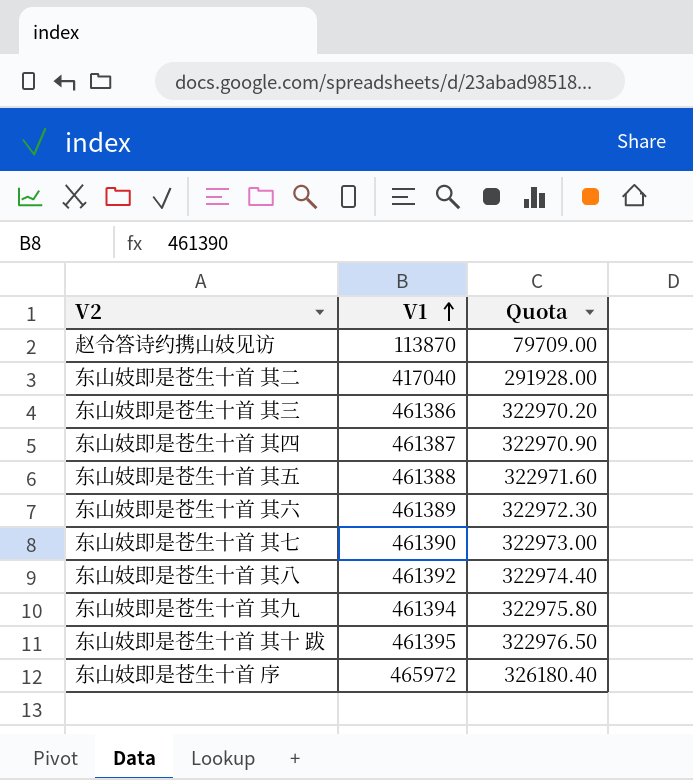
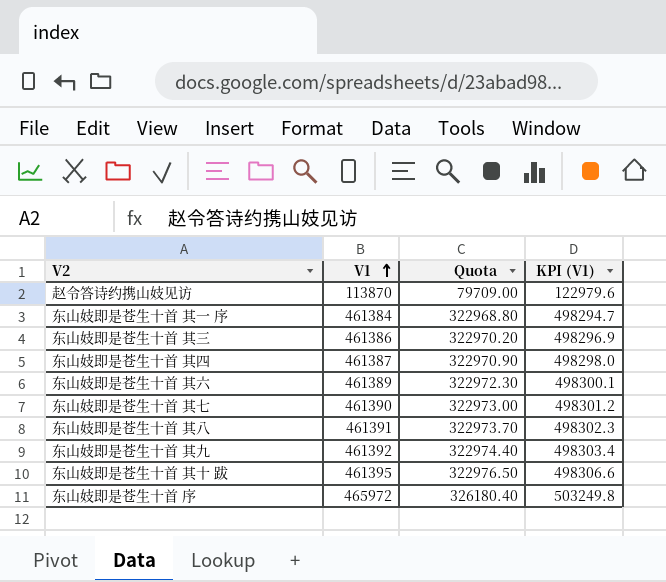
column KPI (V1) | formula: none -> [V1] * 1.08
row 东山妓即是苍生十首 其二: 417040 | 291928.00 -> none
row 东山妓即是苍生十首 其五: 461388 | 322971.60 -> none
row 东山妓即是苍生十首 其一 序: none -> 461384 | 322968.80 | 498294.7
东山妓即是苍生十首 其八 | V1: 461392 -> 461391
东山妓即是苍生十首 其八 | Quota: 322974.40 -> 322973.70
东山妓即是苍生十首 其九 | V1: 461394 -> 461392
东山妓即是苍生十首 其九 | Quota: 322975.80 -> 322974.40

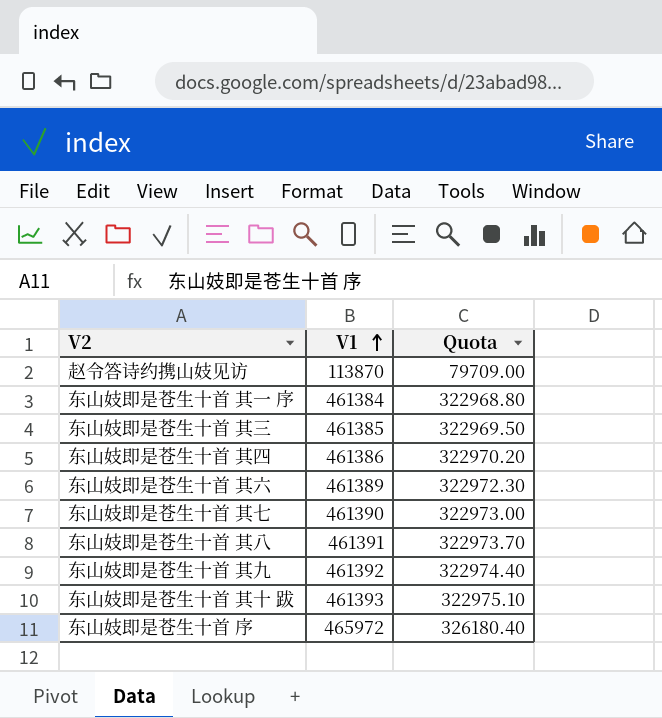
column KPI (V1) | formula: [V1] * 1.08 -> none
东山妓即是苍生十首 其三 | V1: 461386 -> 461385
东山妓即是苍生十首 其三 | Quota: 322970.20 -> 322969.50
东山妓即是苍生十首 其四 | V1: 461387 -> 461386
东山妓即是苍生十首 其四 | Quota: 322970.90 -> 322970.20
东山妓即是苍生十首 其十 跋 | V1: 461395 -> 461393
东山妓即是苍生十首 其十 跋 | Quota: 322976.50 -> 322975.10

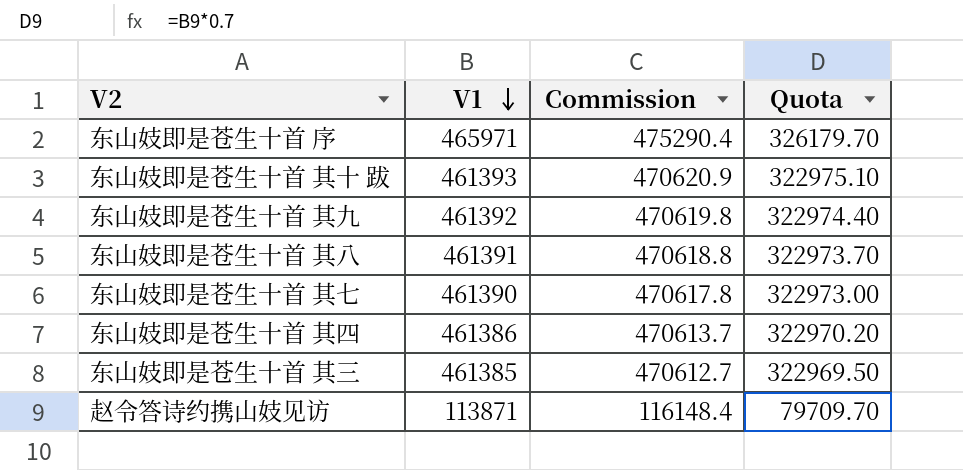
row order: V1 ascending -> V1 descending
column Commission | formula: none -> [V1] * 1.02
row 东山妓即是苍生十首 其一 序: 461384 | 322968.80 -> none
row 东山妓即是苍生十首 其六: 461389 | 322972.30 -> none
东山妓即是苍生十首 序 | V1: 465972 -> 465971
东山妓即是苍生十首 序 | Quota: 326180.40 -> 326179.70
赵令答诗约携山妓见访 | V1: 113870 -> 113871
赵令答诗约携山妓见访 | Quota: 79709.00 -> 79709.70

